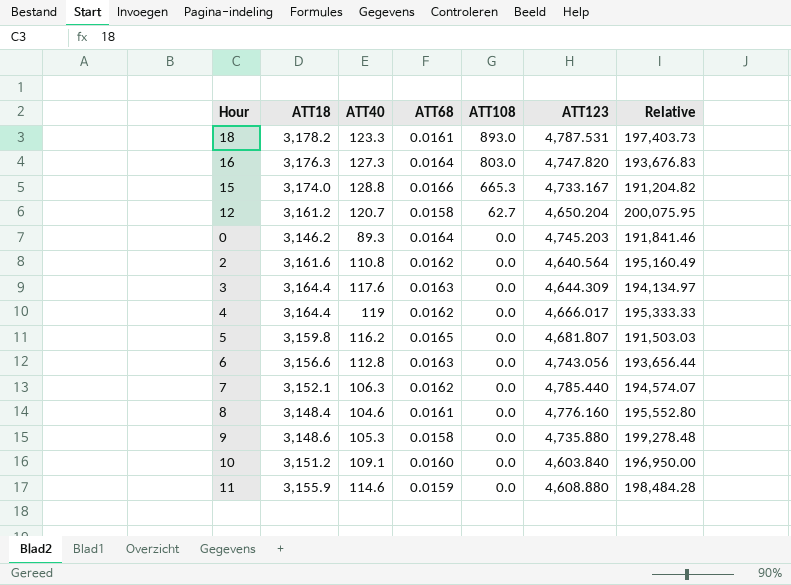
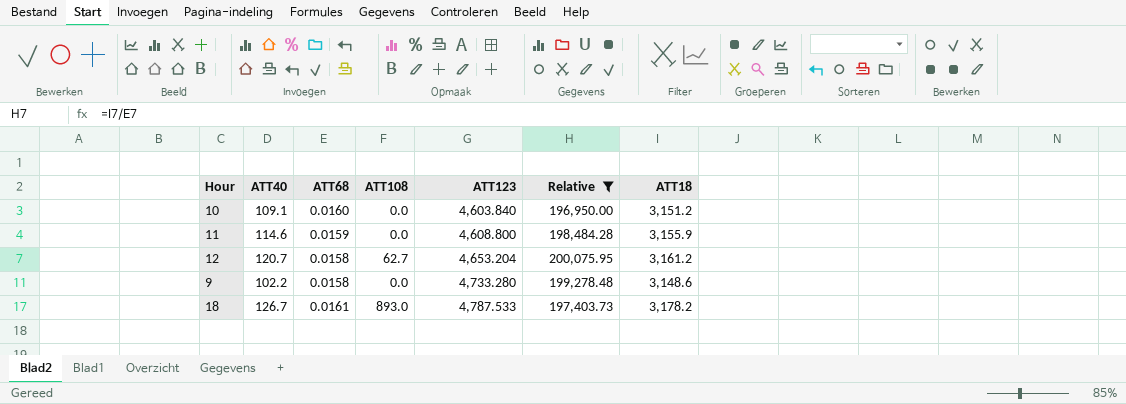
filter: none -> Relative >= 196,950.00
row order: ATT108 descending -> ATT123 ascending
column ATT18 | position: 2 -> 7
11 | ATT123: 4,608.880 -> 4,608.800
12 | ATT123: 4,650.204 -> 4,653.204
9 | ATT40: 105.3 -> 102.2
9 | ATT123: 4,735.880 -> 4,733.280
18 | ATT40: 123.3 -> 126.7
18 | ATT123: 4,787.531 -> 4,787.533

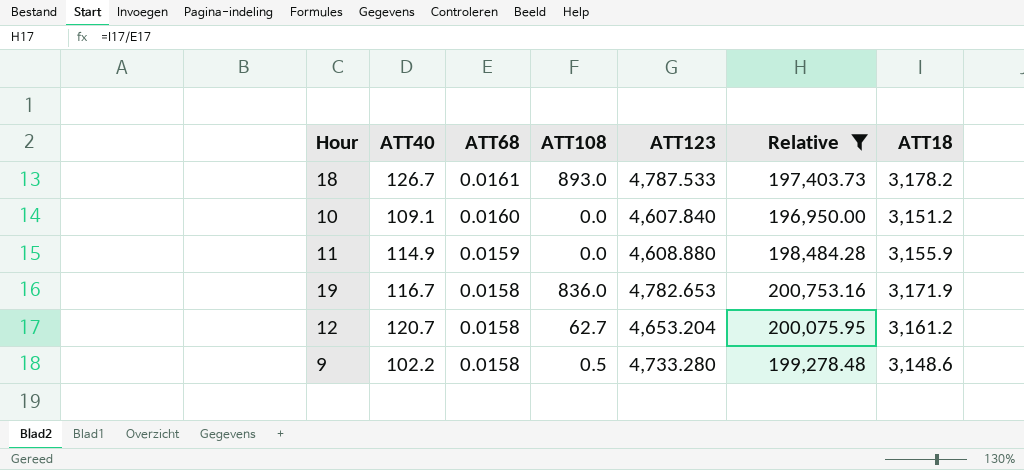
row order: ATT123 ascending -> ATT68 descending
10 | ATT123: 4,603.840 -> 4,607.840
11 | ATT40: 114.6 -> 114.9
11 | ATT123: 4,608.800 -> 4,608.880
row 19: none -> 116.7 | 0.0158 | 836.0 | 4,782.653 | 200,753.16 | 3,171.9
9 | ATT108: 0.0 -> 0.5

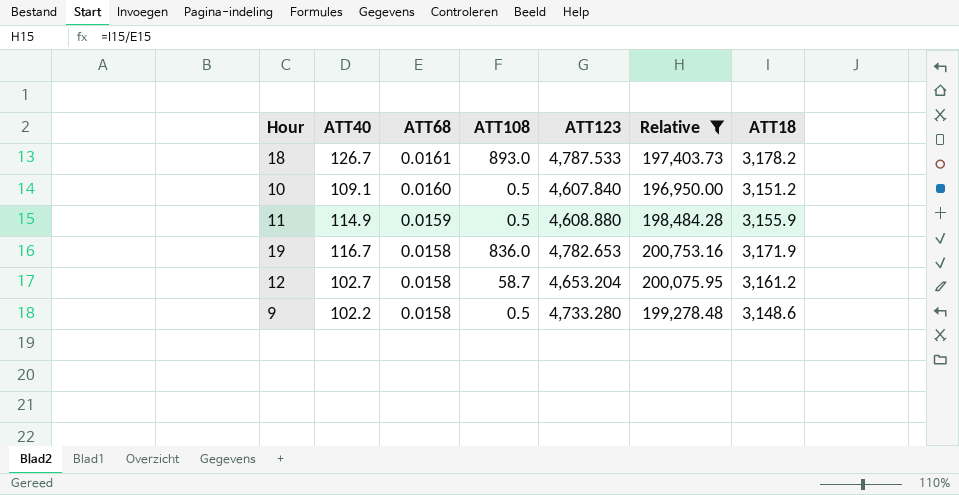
10 | ATT108: 0.0 -> 0.5
11 | ATT108: 0.0 -> 0.5
12 | ATT40: 120.7 -> 102.7
12 | ATT108: 62.7 -> 58.7

